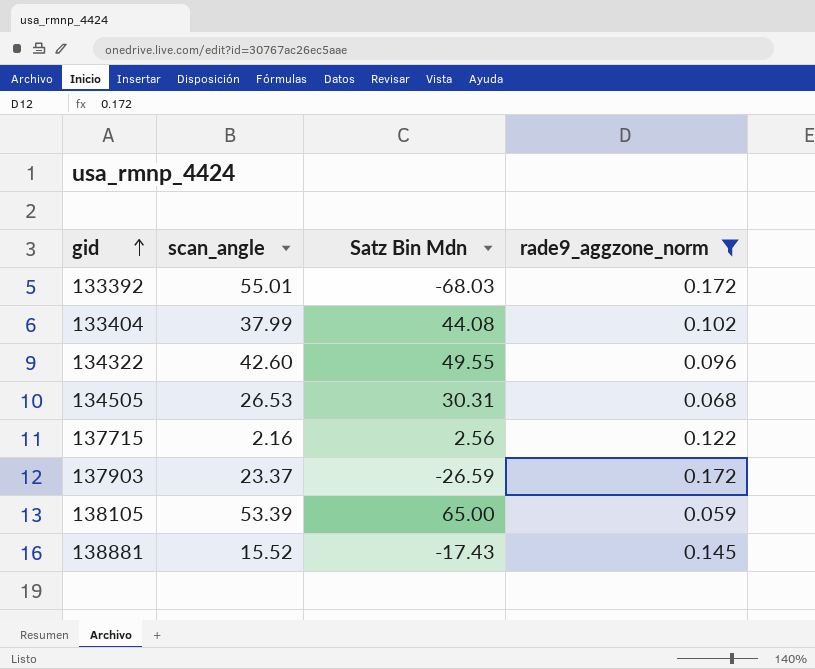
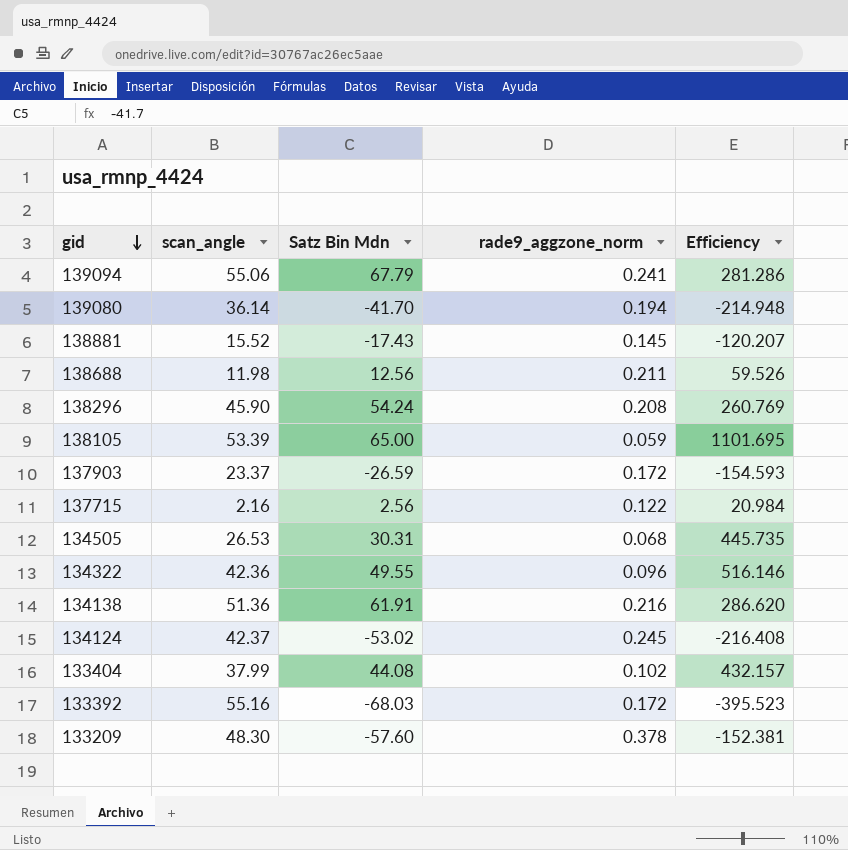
filter: rade9_aggzone_norm <= 0.172 -> none
row order: gid ascending -> gid descending
column Efficiency | formula: none -> [Satz Bin Mdn] / [rade9_aggzone_norm]
134322 | scan_angle: 42.60 -> 42.36
133392 | scan_angle: 55.01 -> 55.16

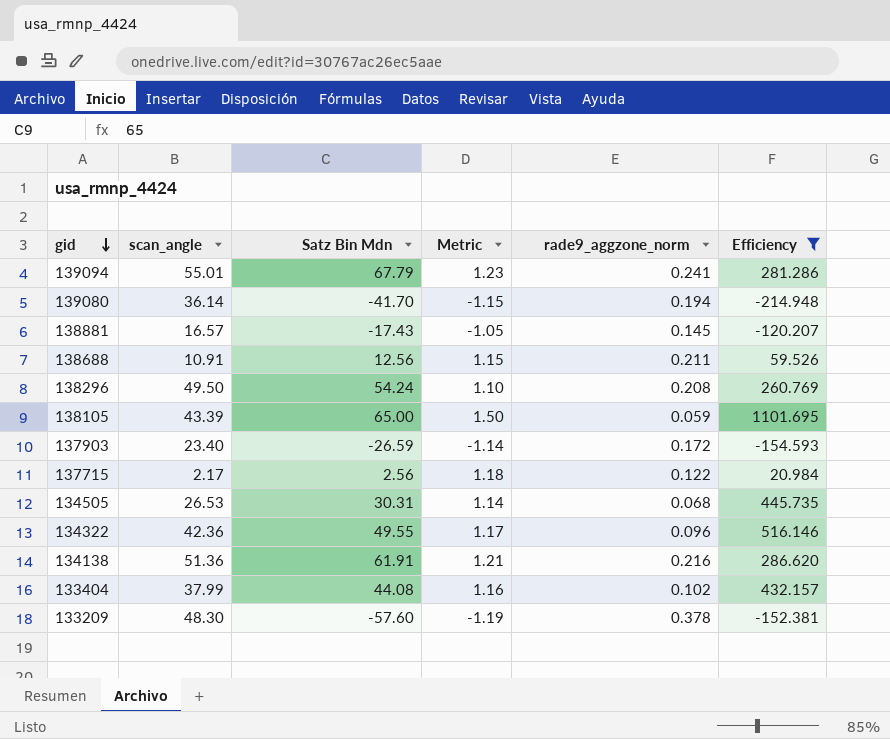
filter: none -> Efficiency >= -214.948
column Metric | formula: none -> [Satz Bin Mdn] / [scan_angle]
139094 | scan_angle: 55.06 -> 55.01
138881 | scan_angle: 15.52 -> 16.57
138688 | scan_angle: 11.98 -> 10.91
138296 | scan_angle: 45.90 -> 49.50
138105 | scan_angle: 53.39 -> 43.39
137903 | scan_angle: 23.37 -> 23.40
137715 | scan_angle: 2.16 -> 2.17

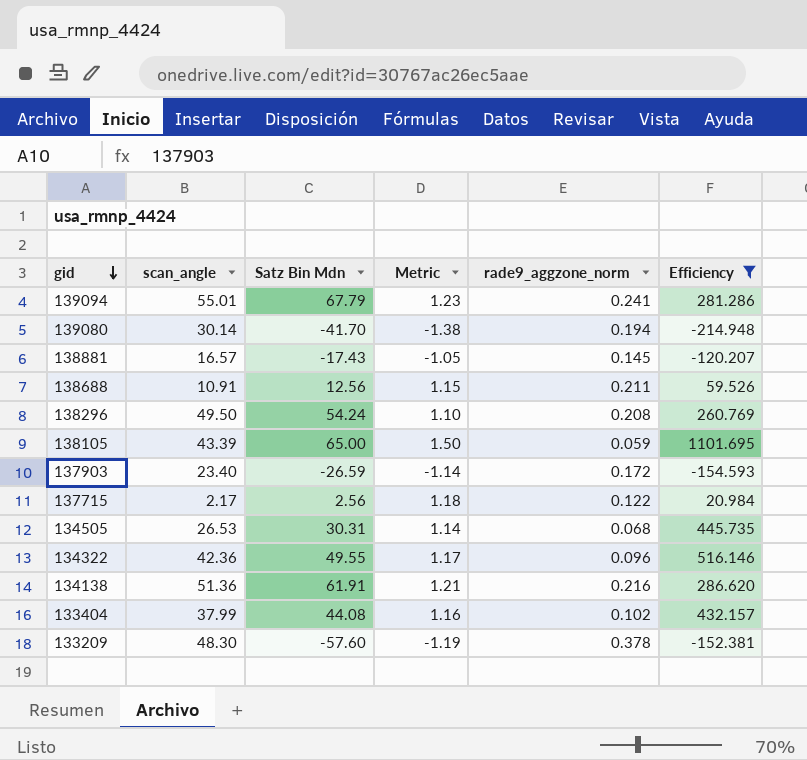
139080 | scan_angle: 36.14 -> 30.14
139080 | Metric: -1.15 -> -1.38

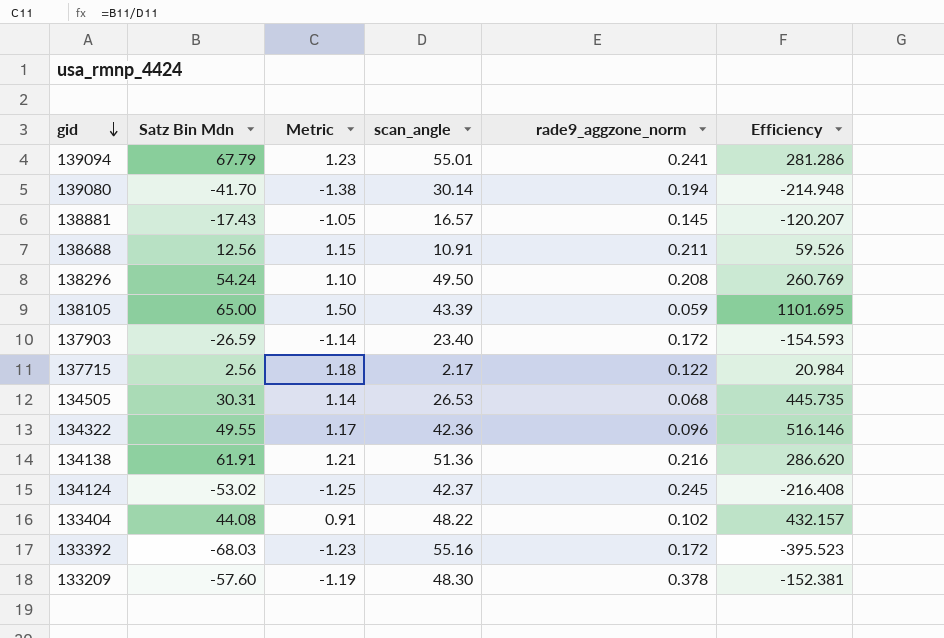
filter: Efficiency >= -214.948 -> none
column scan_angle | position: 2 -> 4
133404 | Metric: 1.16 -> 0.91
133404 | scan_angle: 37.99 -> 48.22

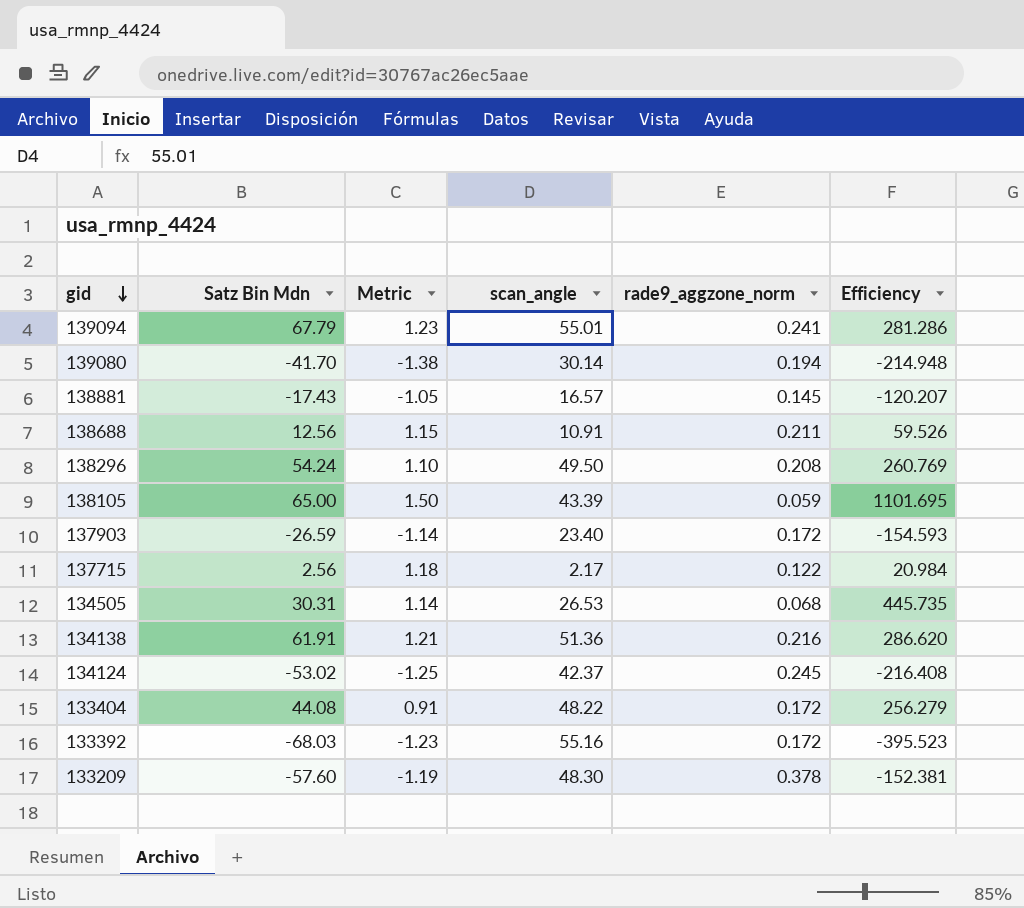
row 134322: 49.55 | 1.17 | 42.36 | 0.096 | 516.146 -> none
133404 | rade9_aggzone_norm: 0.102 -> 0.172
133404 | Efficiency: 432.157 -> 256.279

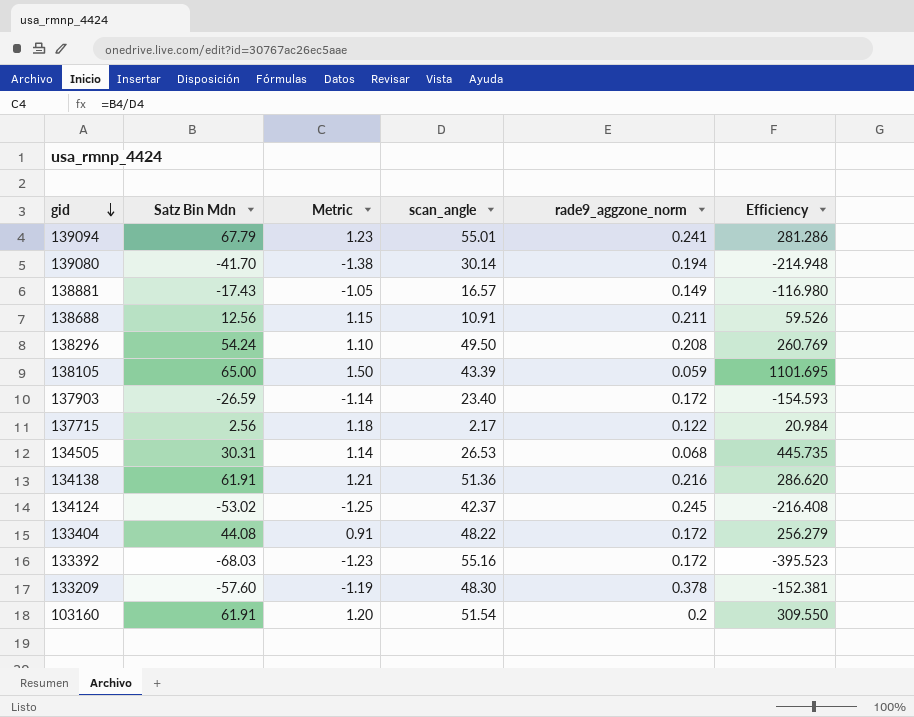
138881 | rade9_aggzone_norm: 0.145 -> 0.149
138881 | Efficiency: -120.207 -> -116.980
row 103160: none -> 61.91 | 1.20 | 51.54 | 0.2 | 309.550

